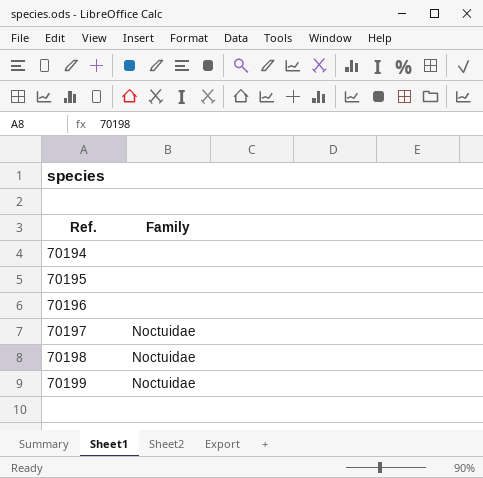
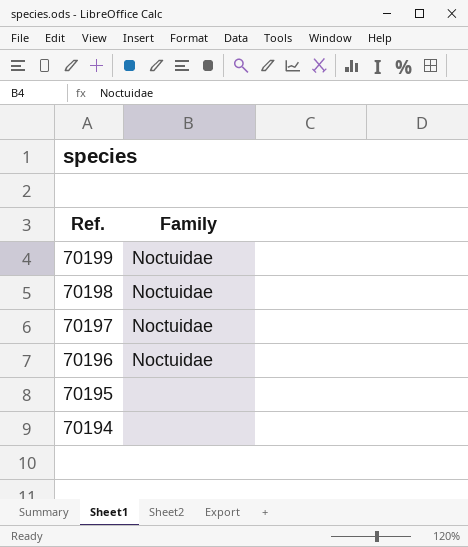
row order: Ref. ascending -> Ref. descending
70196 | Family: none -> Noctuidae

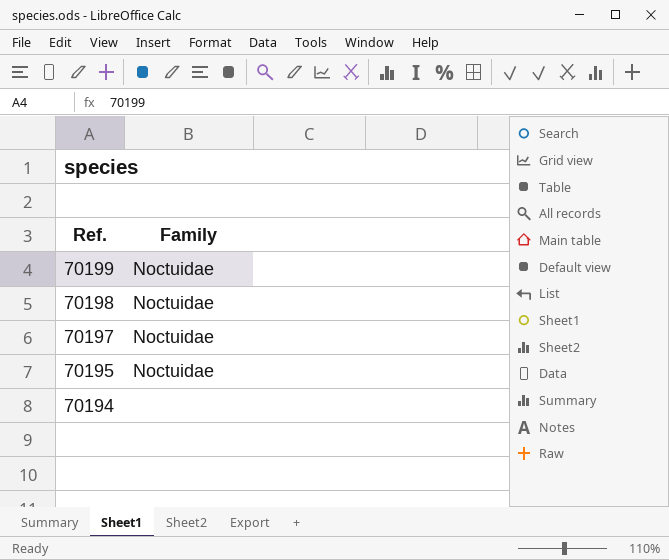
row 70196: Noctuidae -> none
70195 | Family: none -> Noctuidae

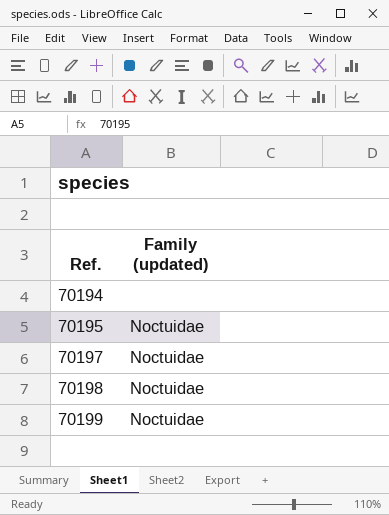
row order: Ref. descending -> Ref. ascending
column name: Family -> Family (updated)

